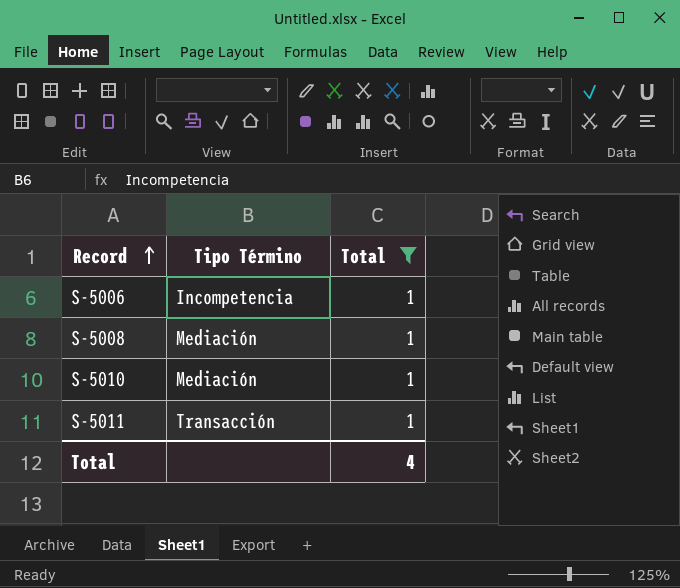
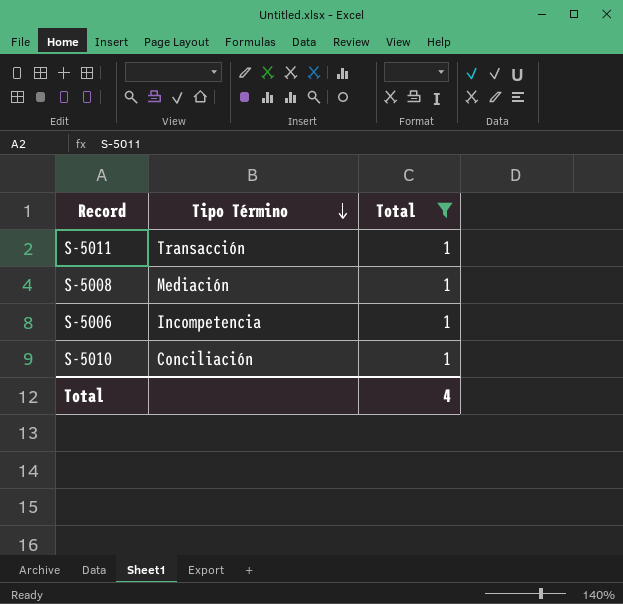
row order: Record ascending -> Tipo Término descending
S-5010 | Tipo Término: Mediación -> Conciliación

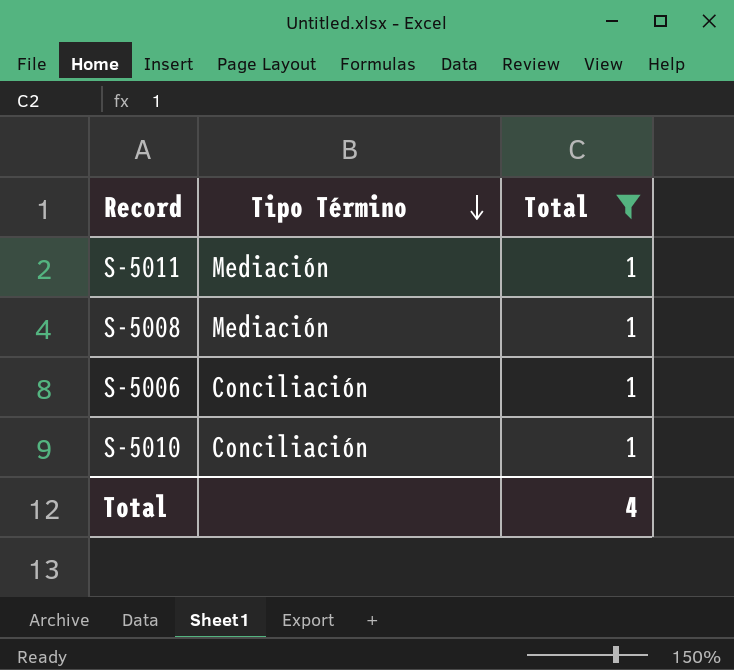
S-5011 | Tipo Término: Transacción -> Mediación
S-5006 | Tipo Término: Incompetencia -> Conciliación

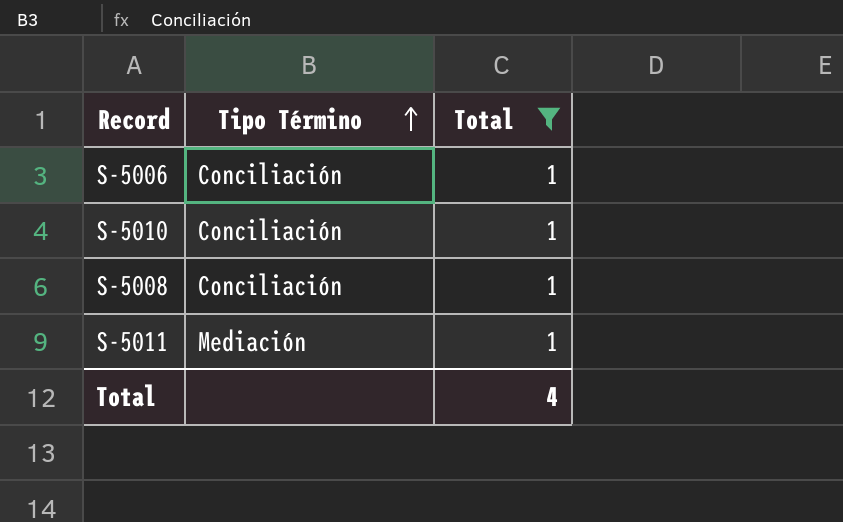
row order: Tipo Término descending -> Tipo Término ascending
S-5008 | Tipo Término: Mediación -> Conciliación

